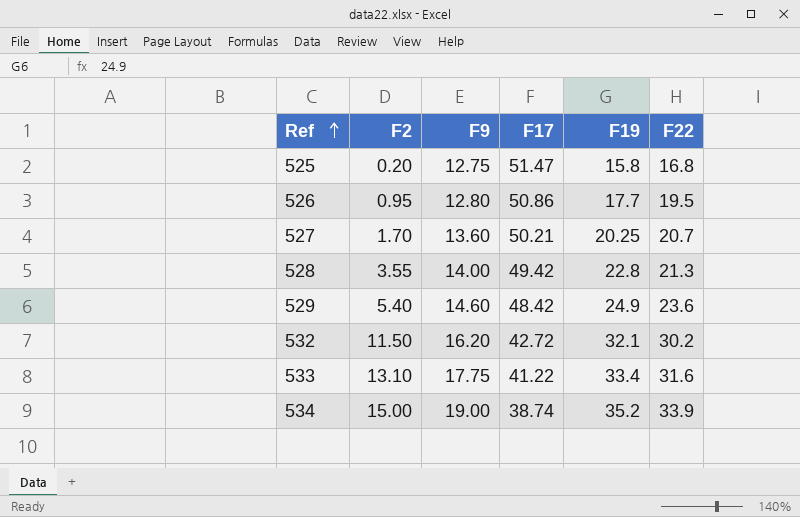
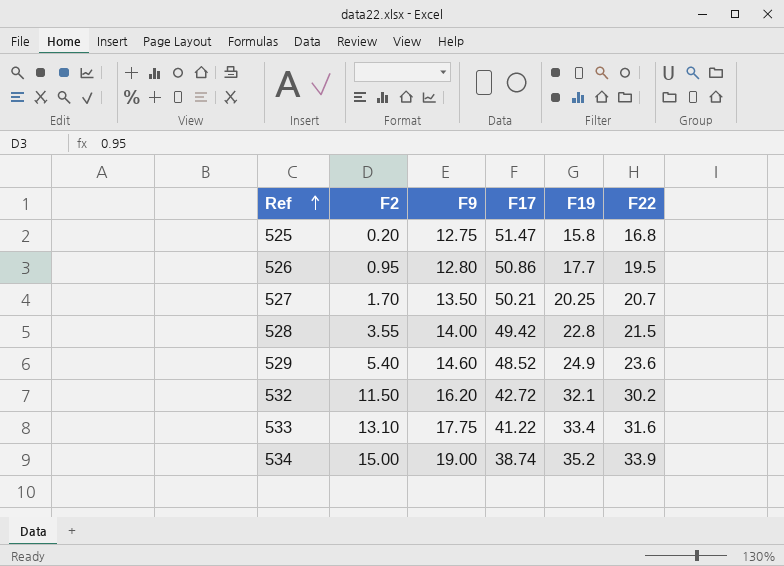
527 | F9: 13.60 -> 13.50
528 | F22: 21.3 -> 21.5
529 | F17: 48.42 -> 48.52

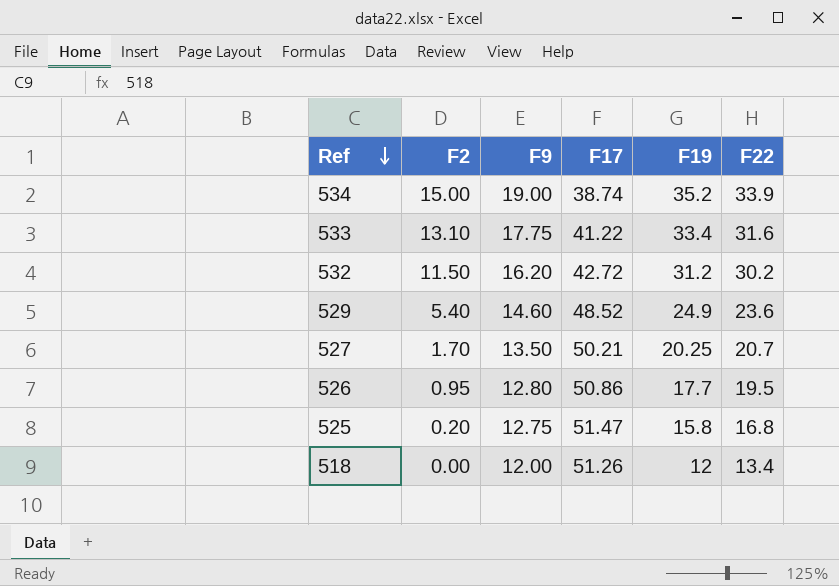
row order: Ref ascending -> Ref descending
row 528: 3.55 | 14.00 | 49.42 | 22.8 | 21.5 -> none
532 | F19: 32.1 -> 31.2
row 518: none -> 0.00 | 12.00 | 51.26 | 12 | 13.4

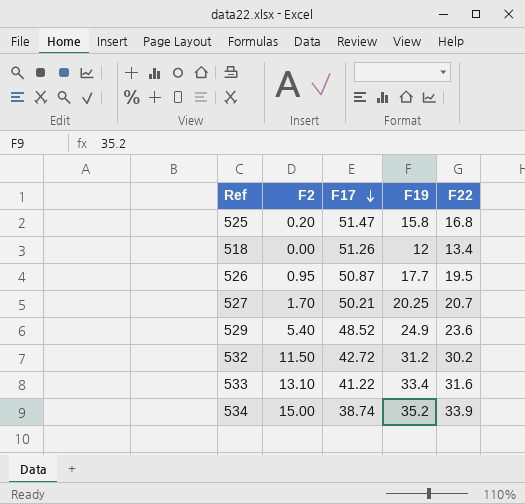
row order: Ref descending -> F17 descending
column F9 | position: 3 -> none
526 | F17: 50.86 -> 50.87

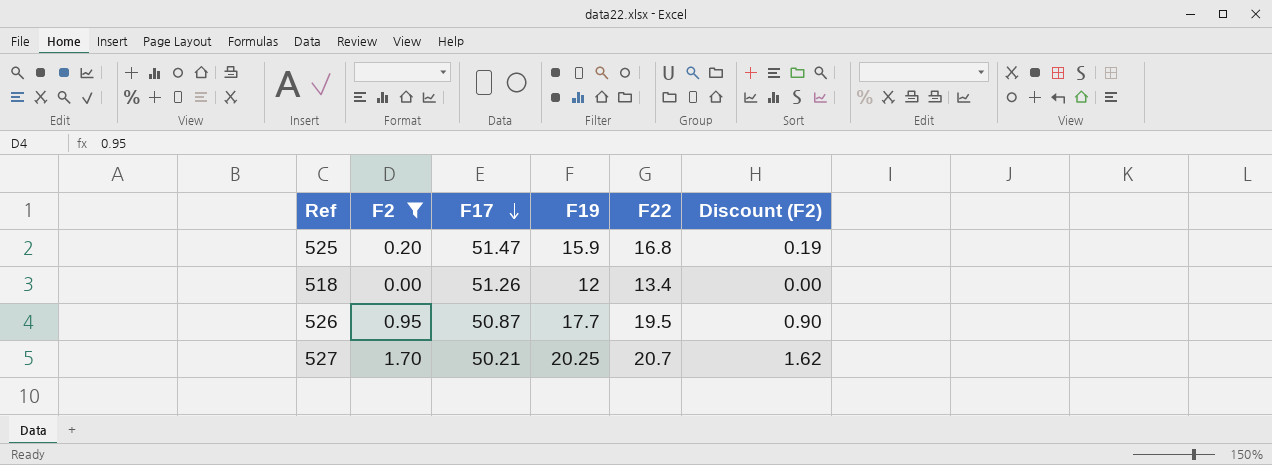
filter: none -> F2 <= 1.70
column Discount (F2) | formula: none -> [F2] * 0.95
525 | F19: 15.8 -> 15.9

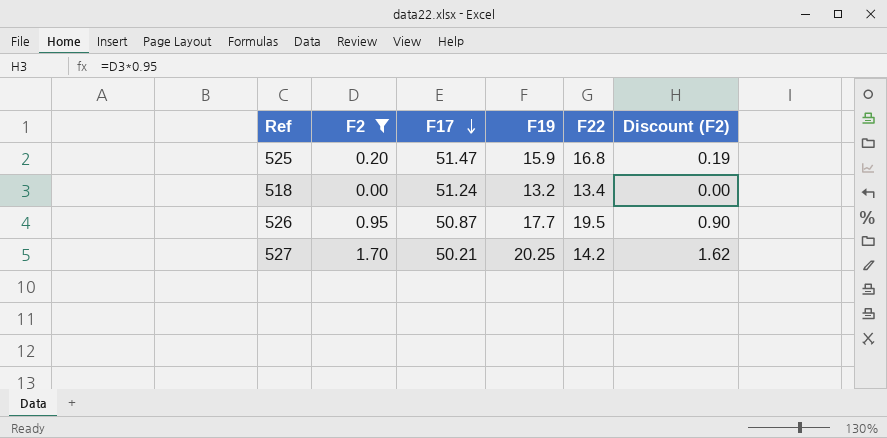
518 | F17: 51.26 -> 51.24
518 | F19: 12 -> 13.2
527 | F22: 20.7 -> 14.2

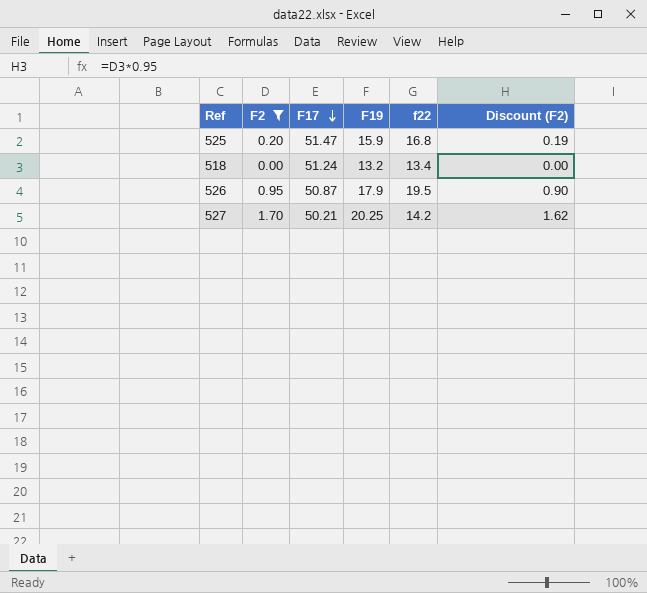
column name: F22 -> f22
526 | F19: 17.7 -> 17.9

